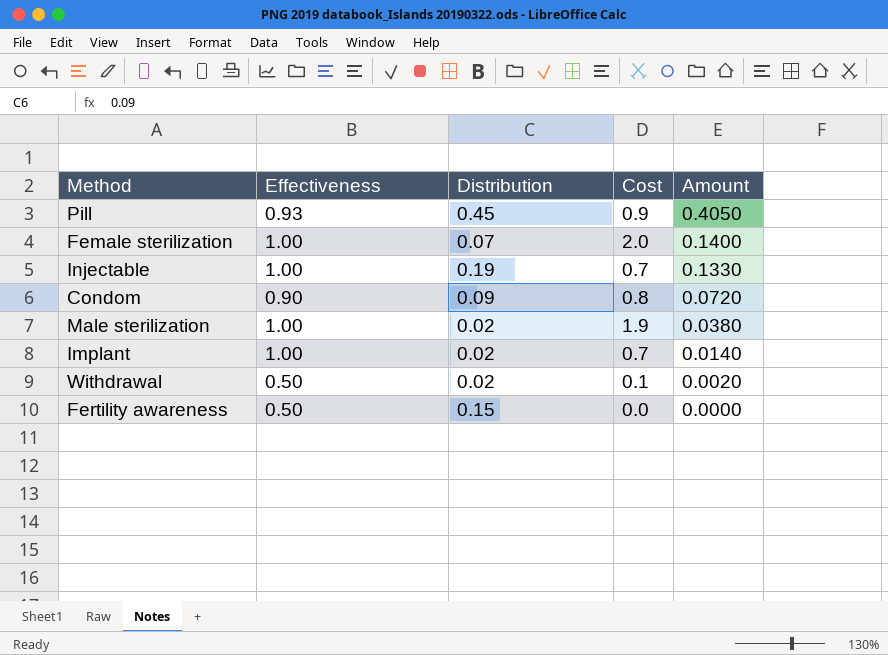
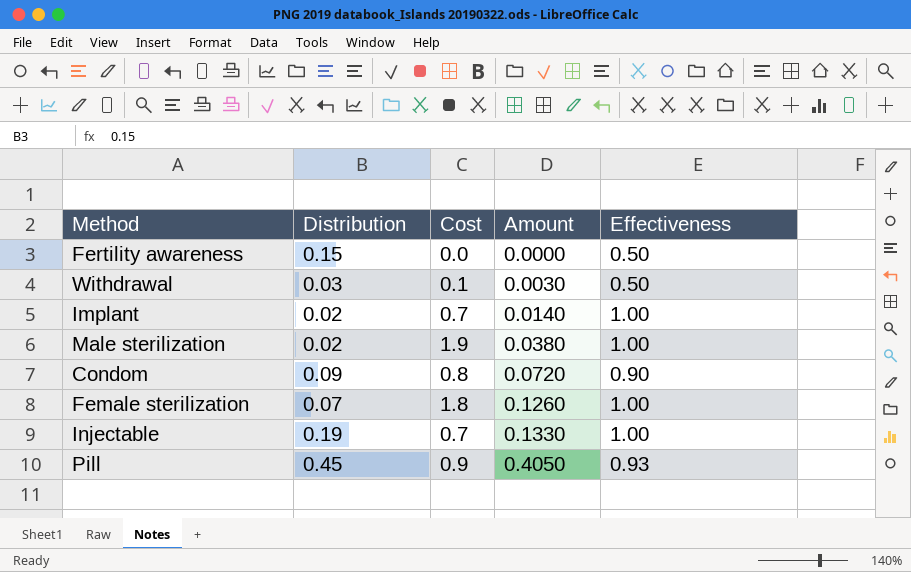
row order: Amount descending -> Amount ascending
column Effectiveness | position: 2 -> 5
Withdrawal | Distribution: 0.02 -> 0.03
Withdrawal | Amount: 0.0020 -> 0.0030
Female sterilization | Cost: 2.0 -> 1.8
Female sterilization | Amount: 0.1400 -> 0.1260

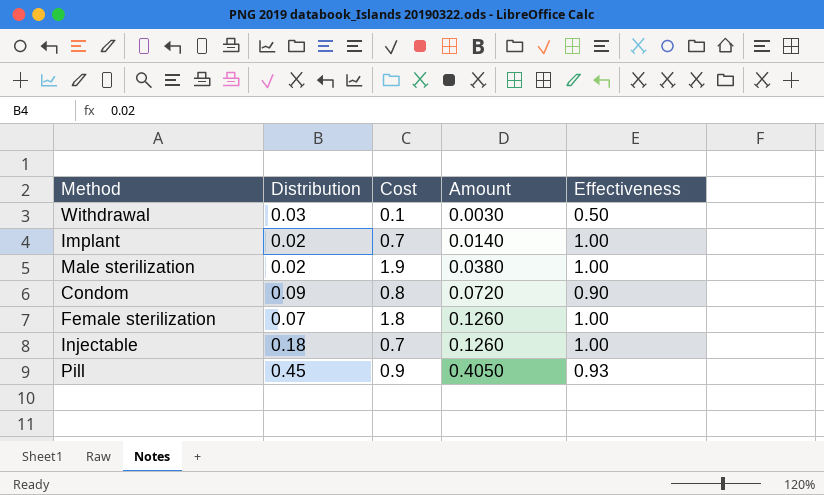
row Fertility awareness: 0.15 | 0.0 | 0.0000 | 0.50 -> none
Injectable | Distribution: 0.19 -> 0.18
Injectable | Amount: 0.1330 -> 0.1260

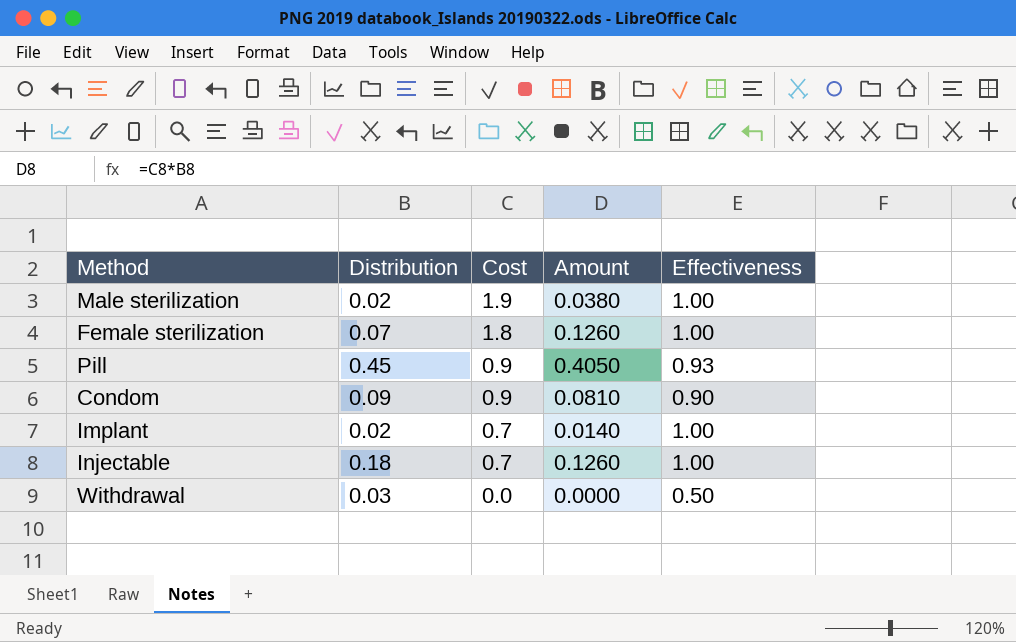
row order: Amount ascending -> Cost descending
Condom | Cost: 0.8 -> 0.9
Condom | Amount: 0.0720 -> 0.0810
Withdrawal | Cost: 0.1 -> 0.0
Withdrawal | Amount: 0.0030 -> 0.0000

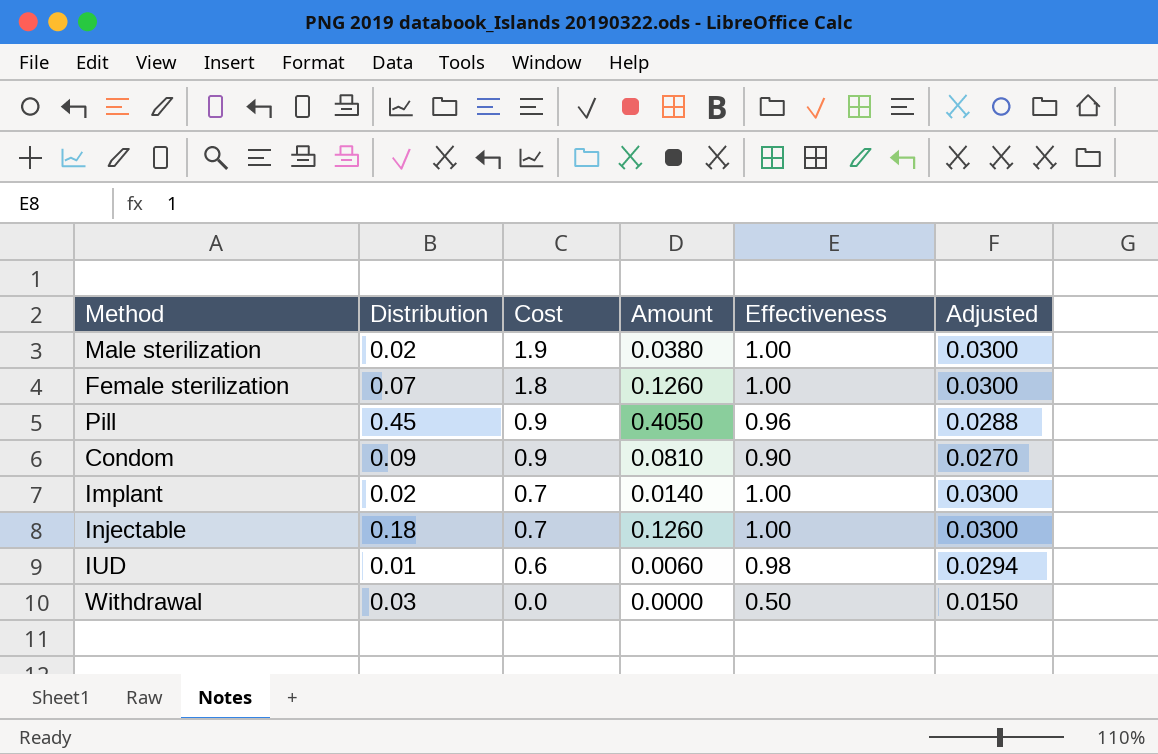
column Adjusted | formula: none -> [Effectiveness] * 0.03
Pill | Effectiveness: 0.93 -> 0.96
row IUD: none -> 0.01 | 0.6 | 0.0060 | 0.98 | 0.0294

